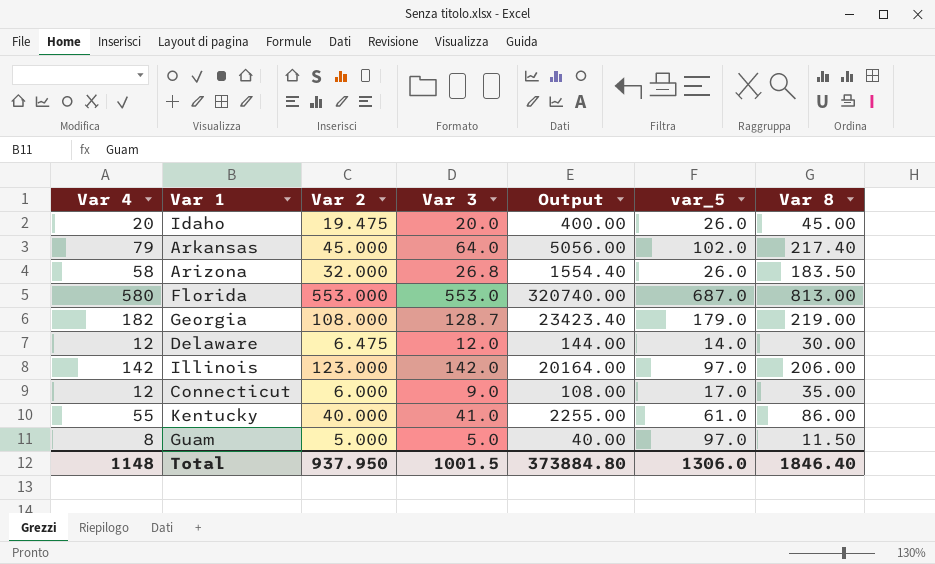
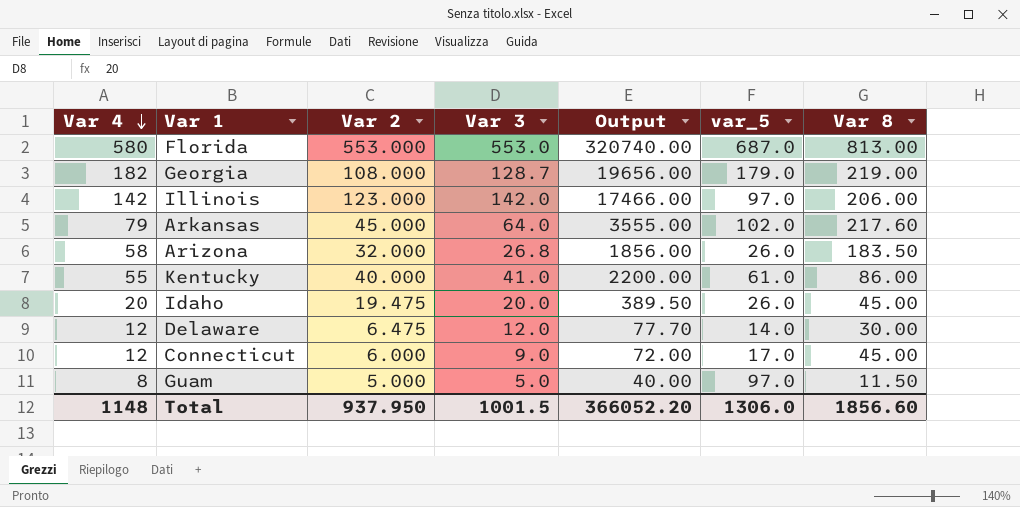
row order: none -> Var 4 descending
column Output | formula: [Var 4] * [Var 3] -> [Var 4] * [Var 2]
Arkansas | Var 8: 217.40 -> 217.60
Connecticut | Var 8: 35.00 -> 45.00
Total | Output: 373884.80 -> 366052.20
Total | Var 8: 1846.40 -> 1856.60

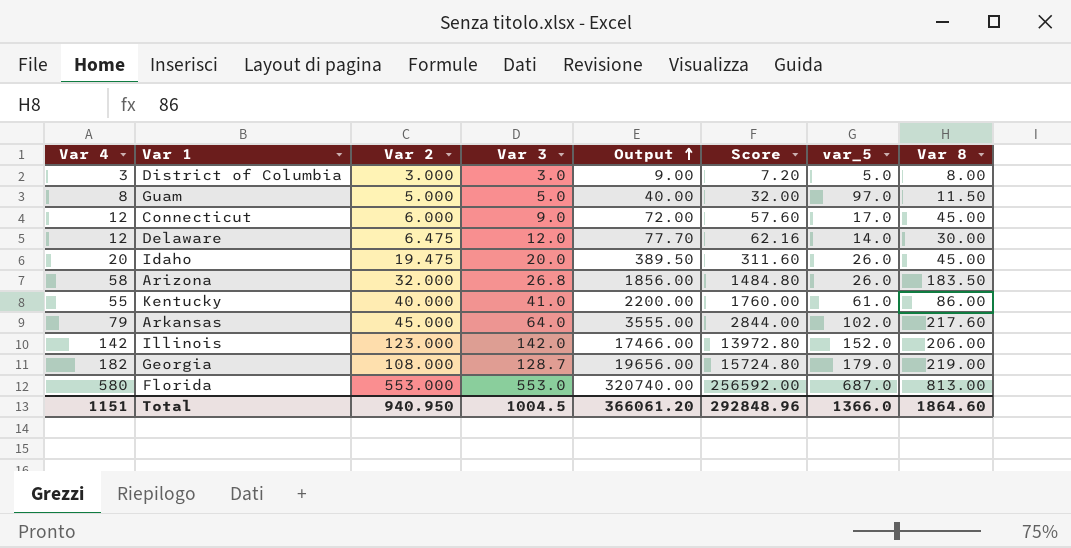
row order: Var 4 descending -> Output ascending
column Score | formula: none -> [Output] * 0.8
row District of Columbia: none -> 3 | 3.000 | 3.0 | 9.00 | 7.20 | 5.0 | 8.00
Illinois | var_5: 97.0 -> 152.0
Total | Var 4: 1148 -> 1151
Total | Var 2: 937.950 -> 940.950
Total | Var 3: 1001.5 -> 1004.5
Total | Output: 366052.20 -> 366061.20
Total | var_5: 1306.0 -> 1366.0
Total | Var 8: 1856.60 -> 1864.60

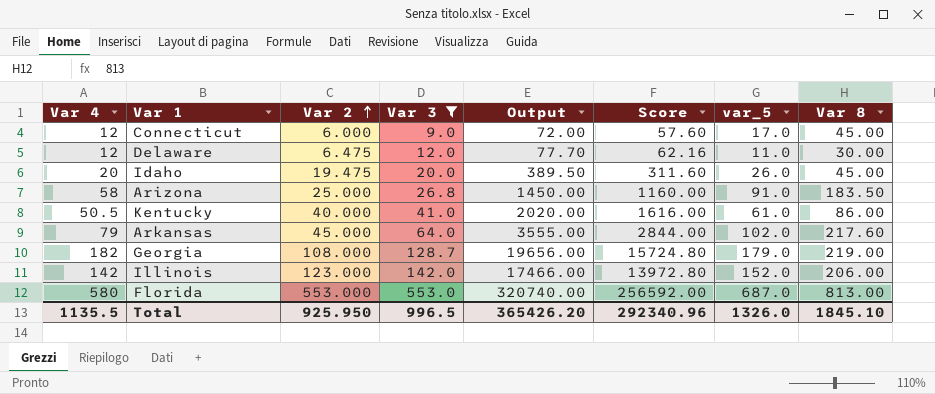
filter: none -> Var 3 >= 9.0
row order: Output ascending -> Var 2 ascending
Delaware | var_5: 14.0 -> 11.0
Arizona | Var 2: 32.000 -> 25.000
Arizona | Output: 1856.00 -> 1450.00
Arizona | Score: 1484.80 -> 1160.00
Arizona | var_5: 26.0 -> 91.0
Kentucky | Var 4: 55 -> 50.5
Kentucky | Output: 2200.00 -> 2020.00
Kentucky | Score: 1760.00 -> 1616.00
Total | Var 4: 1151 -> 1135.5
Total | Var 2: 940.950 -> 925.950
Total | Var 3: 1004.5 -> 996.5
Total | Output: 366061.20 -> 365426.20
Total | Score: 292848.96 -> 292340.96
Total | var_5: 1366.0 -> 1326.0
Total | Var 8: 1864.60 -> 1845.10

